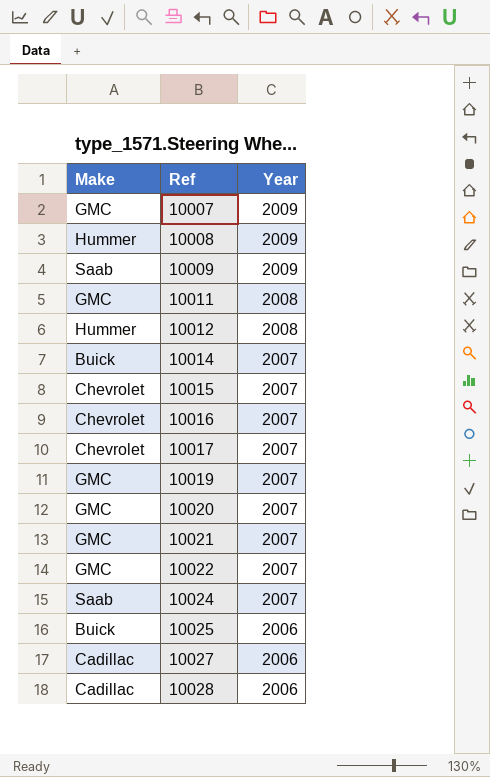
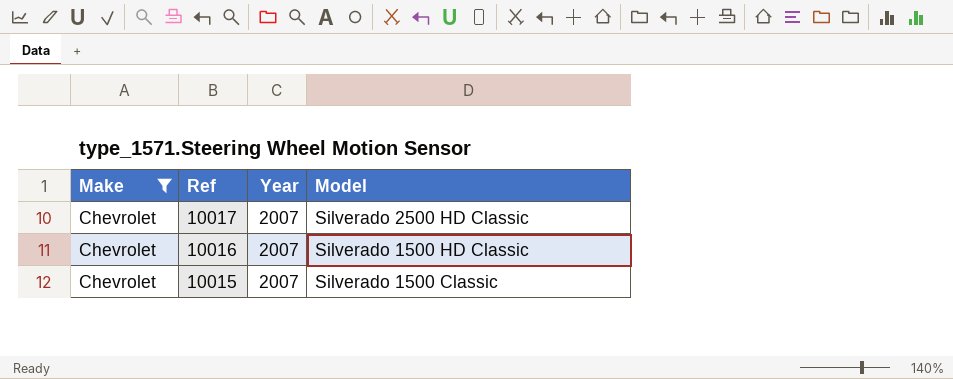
filter: none -> Make = Chevrolet
row order: Ref ascending -> Ref descending
column Model | position: none -> 4

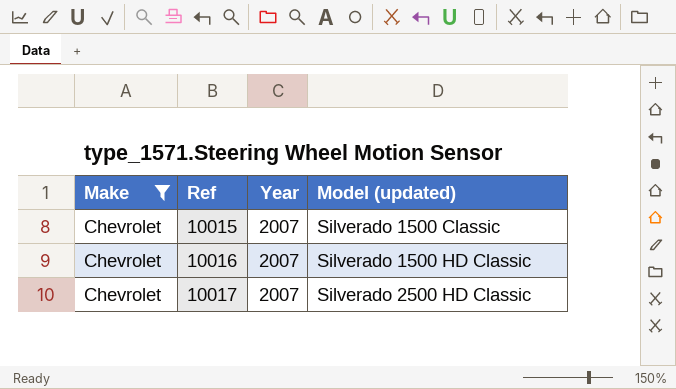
row order: Ref descending -> Ref ascending
column name: Model -> Model (updated)

